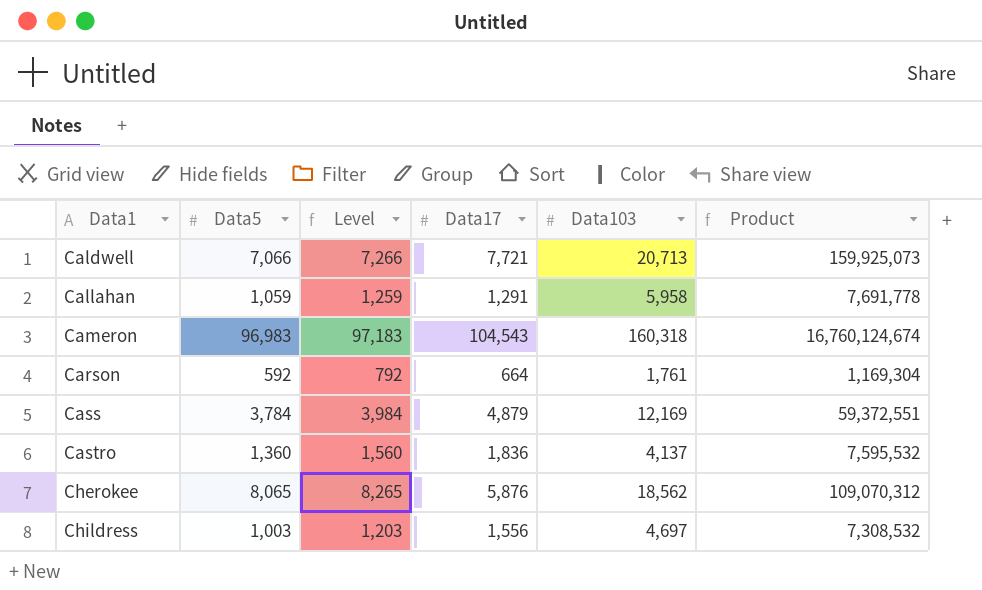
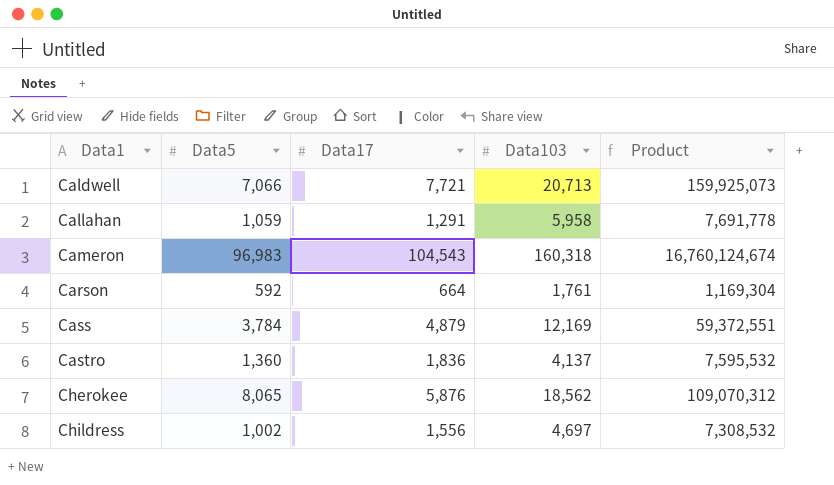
column Level | formula: [Data5] + 200 -> none
Childress | Data5: 1,003 -> 1,002

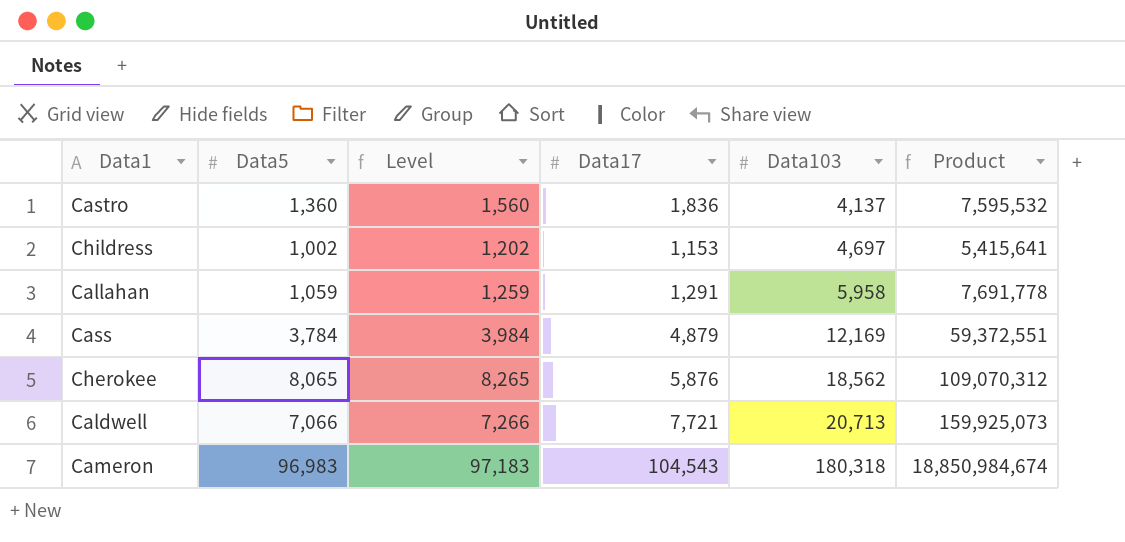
row order: Data1 ascending -> Data103 ascending
column Level | formula: none -> [Data5] + 200
row Carson: 592 | 664 | 1,761 | 1,169,304 -> none
Childress | Data17: 1,556 -> 1,153
Childress | Product: 7,308,532 -> 5,415,641
Cameron | Data103: 160,318 -> 180,318
Cameron | Product: 16,760,124,674 -> 18,850,984,674

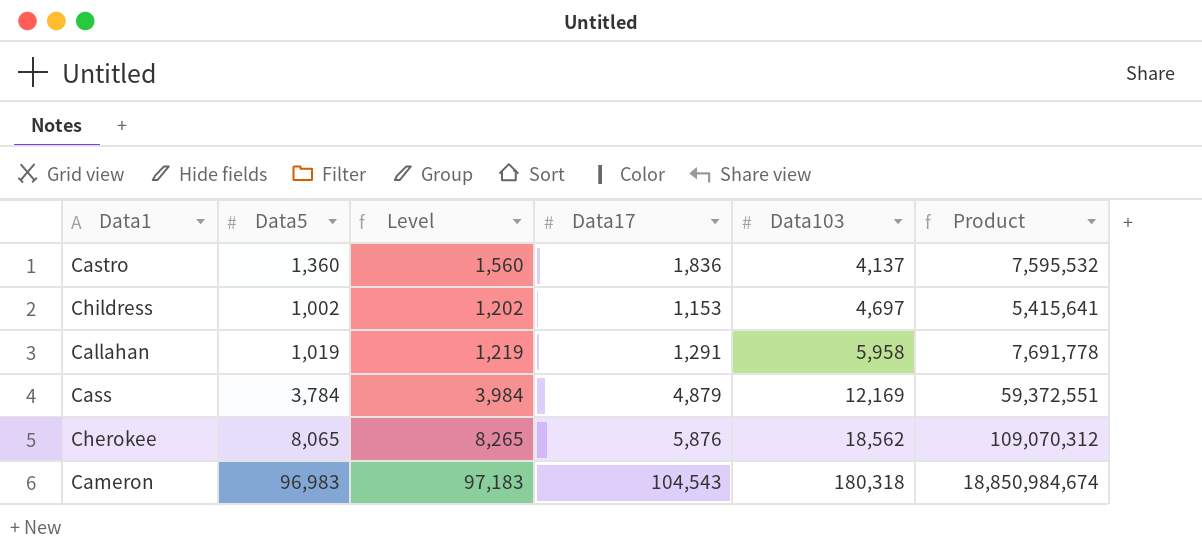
row Caldwell: 7,066 | 7,266 | 7,721 | 20,713 | 159,925,073 -> none
Callahan | Data5: 1,059 -> 1,019
Callahan | Level: 1,259 -> 1,219

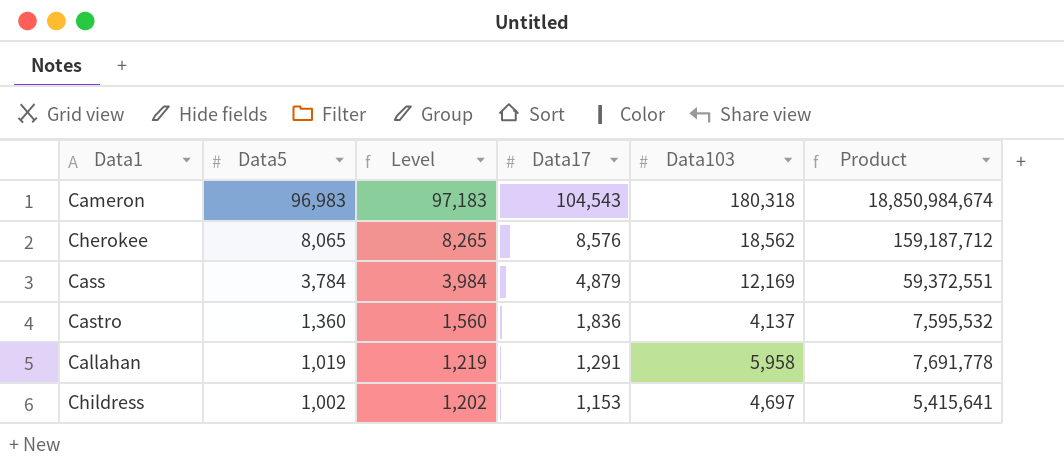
row order: Data103 ascending -> Data5 descending
Cherokee | Data17: 5,876 -> 8,576
Cherokee | Product: 109,070,312 -> 159,187,712

